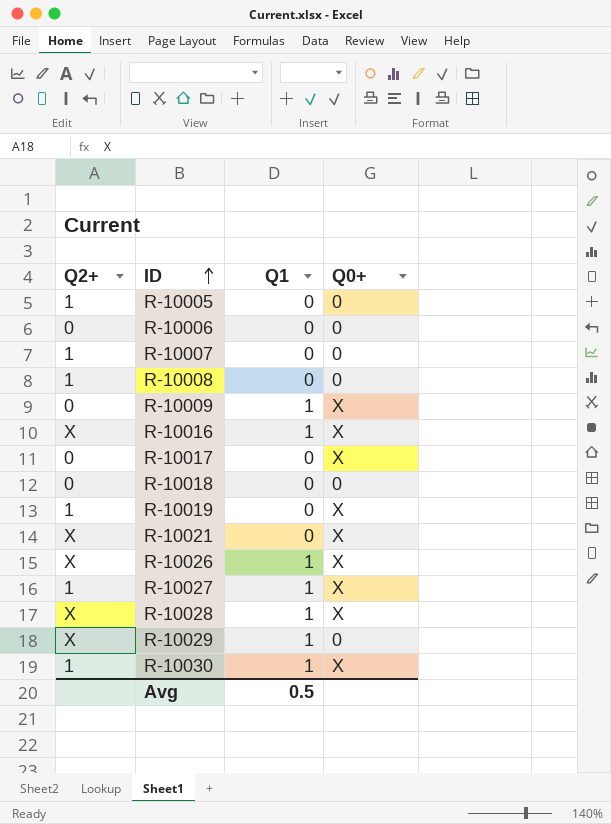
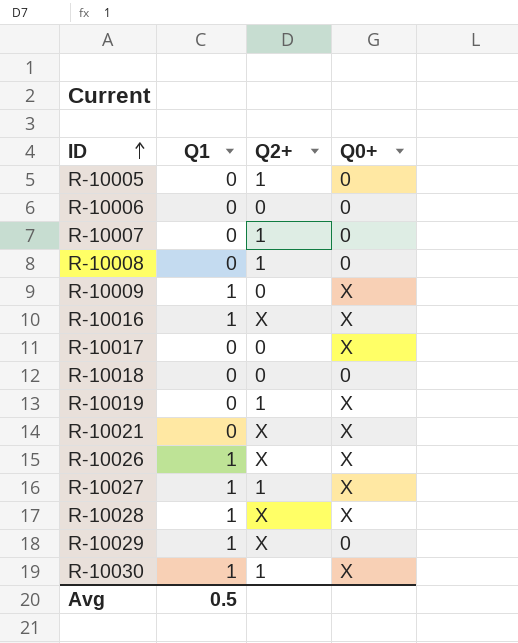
column Q2+ | position: 1 -> 3

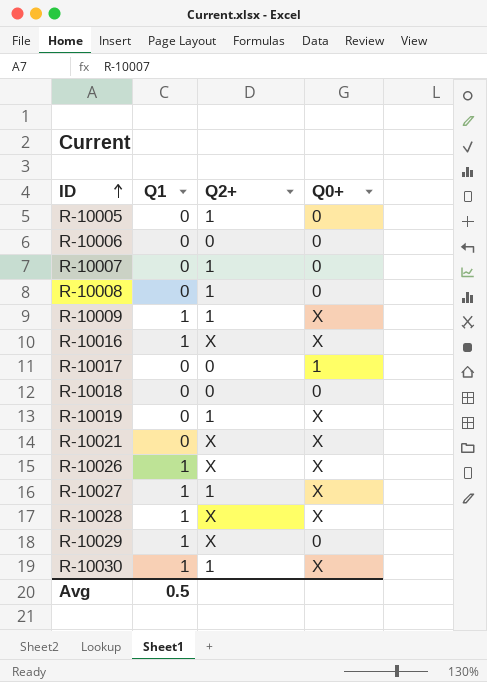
R-10009 | Q2+: 0 -> 1
R-10017 | Q0+: X -> 1

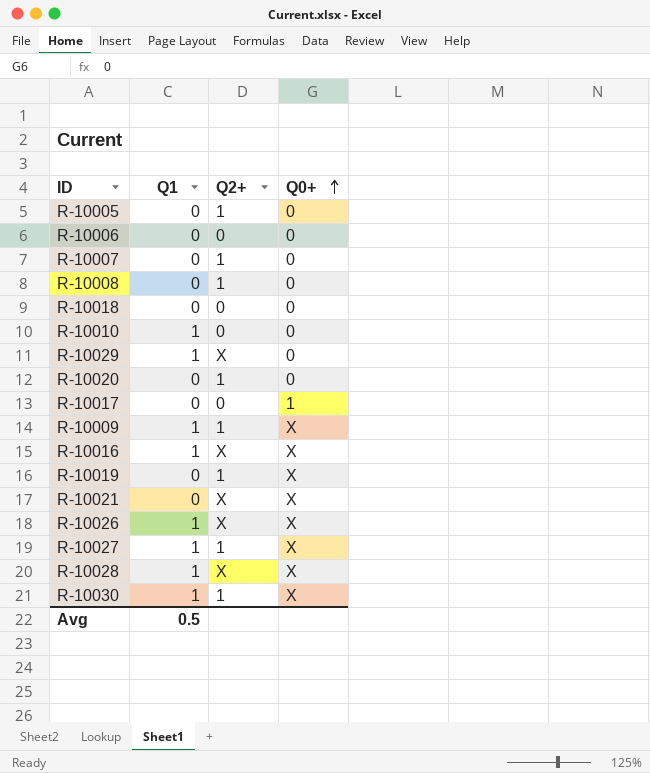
row order: ID ascending -> Q0+ ascending
row R-10010: none -> 1 | 0 | 0
row R-10020: none -> 0 | 1 | 0

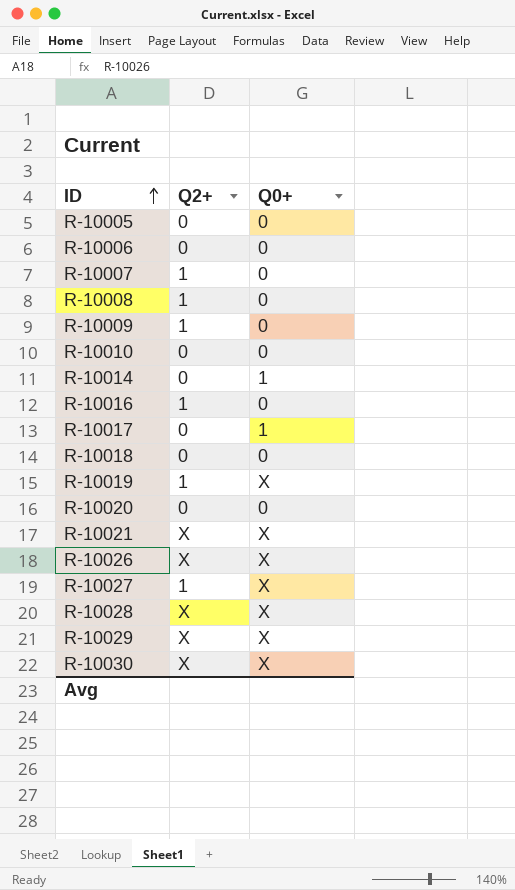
row order: Q0+ ascending -> ID ascending
column Q1 | position: 2 -> none
R-10005 | Q2+: 1 -> 0
R-10009 | Q0+: X -> 0
row R-10014: none -> 0 | 1
R-10016 | Q2+: X -> 1
R-10016 | Q0+: X -> 0
R-10020 | Q2+: 1 -> 0
R-10029 | Q0+: 0 -> X
R-10030 | Q2+: 1 -> X

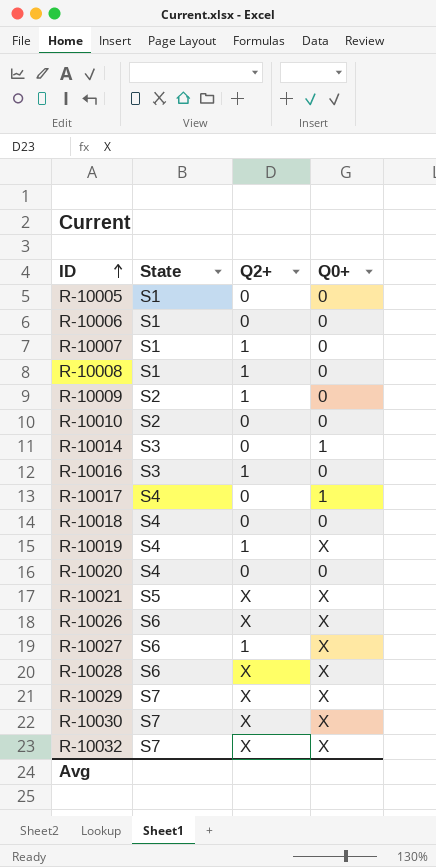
column State | position: none -> 2
row R-10032: none -> S7 | X | X

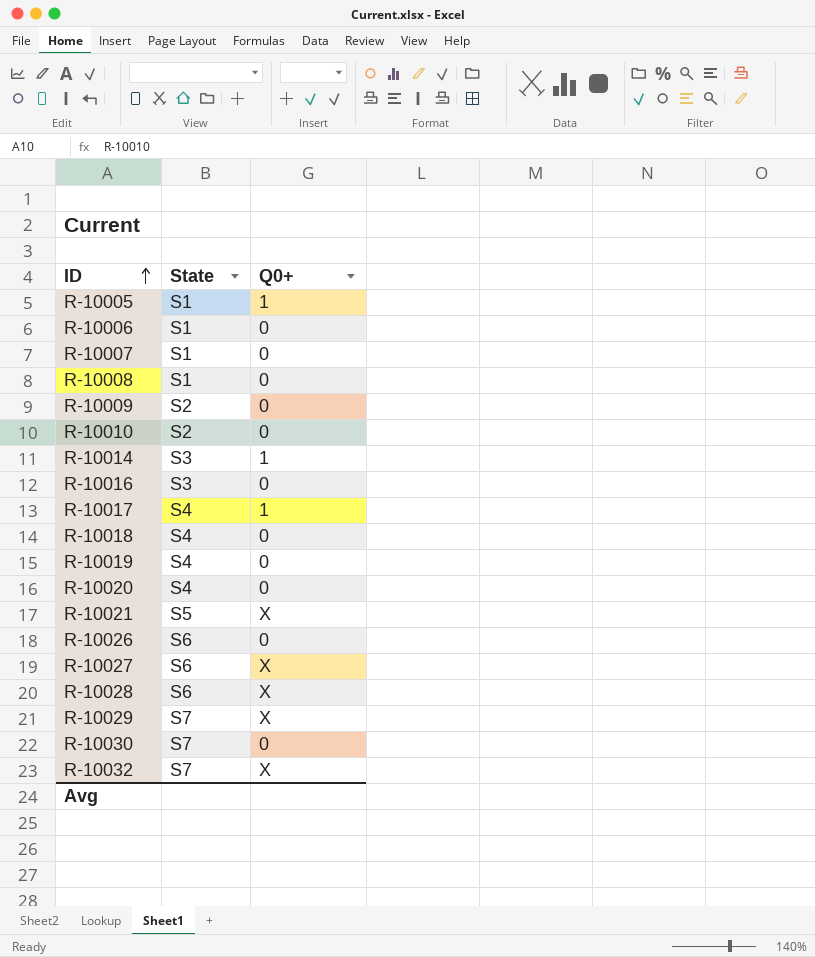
column Q2+ | position: 3 -> none
R-10005 | Q0+: 0 -> 1
R-10019 | Q0+: X -> 0
R-10026 | Q0+: X -> 0
R-10030 | Q0+: X -> 0

